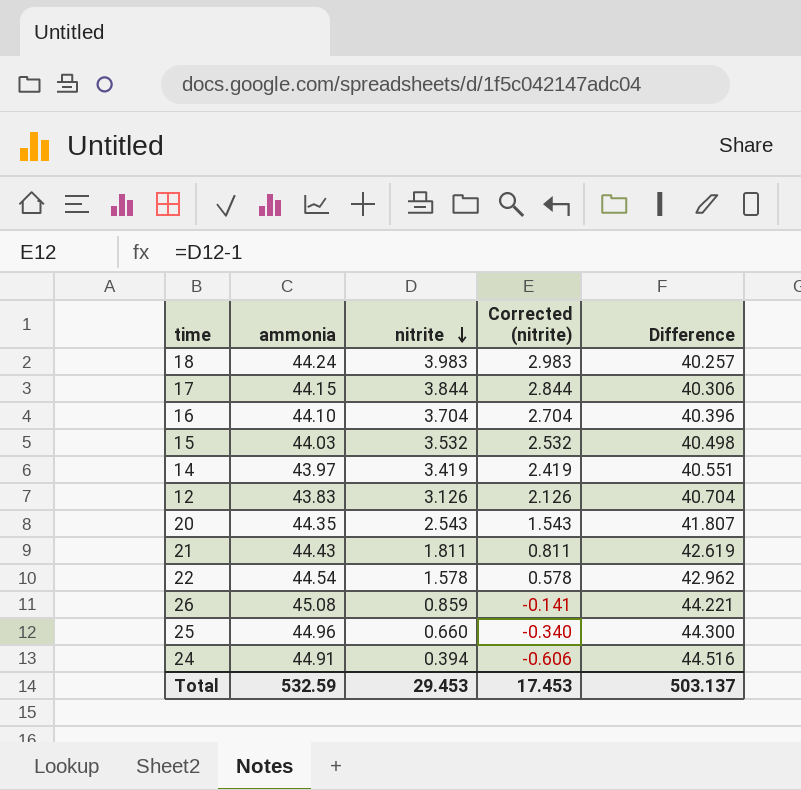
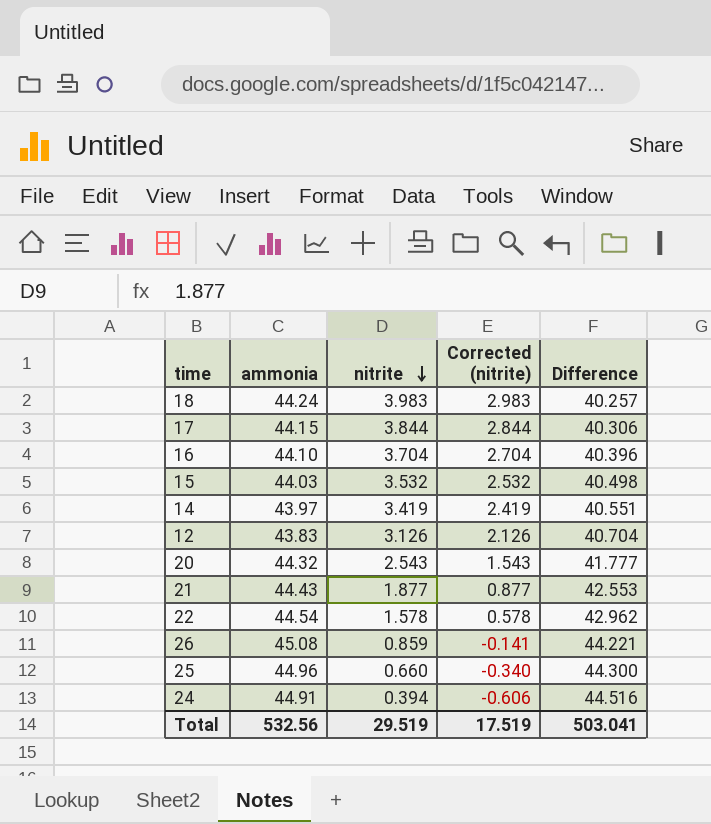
20 | ammonia: 44.35 -> 44.32
20 | Difference: 41.807 -> 41.777
21 | nitrite: 1.811 -> 1.877
21 | Corrected (nitrite): 0.811 -> 0.877
21 | Difference: 42.619 -> 42.553
Total | ammonia: 532.59 -> 532.56
Total | nitrite: 29.453 -> 29.519
Total | Corrected (nitrite): 17.453 -> 17.519
Total | Difference: 503.137 -> 503.041

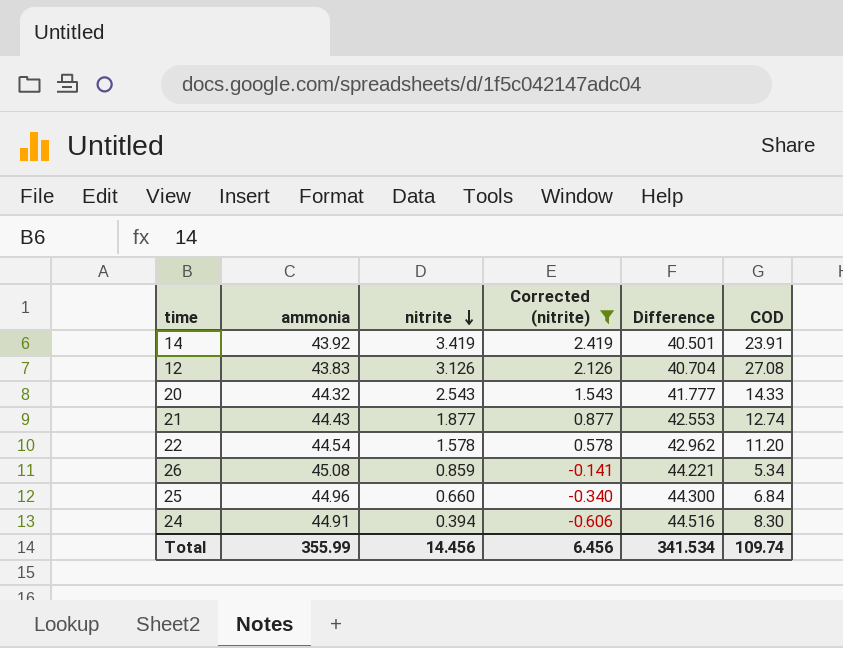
filter: none -> Corrected (nitrite) <= 2.419
column COD | position: none -> 6
14 | ammonia: 43.97 -> 43.92
14 | Difference: 40.551 -> 40.501
Total | ammonia: 532.56 -> 355.99
Total | nitrite: 29.519 -> 14.456
Total | Corrected (nitrite): 17.519 -> 6.456
Total | Difference: 503.041 -> 341.534

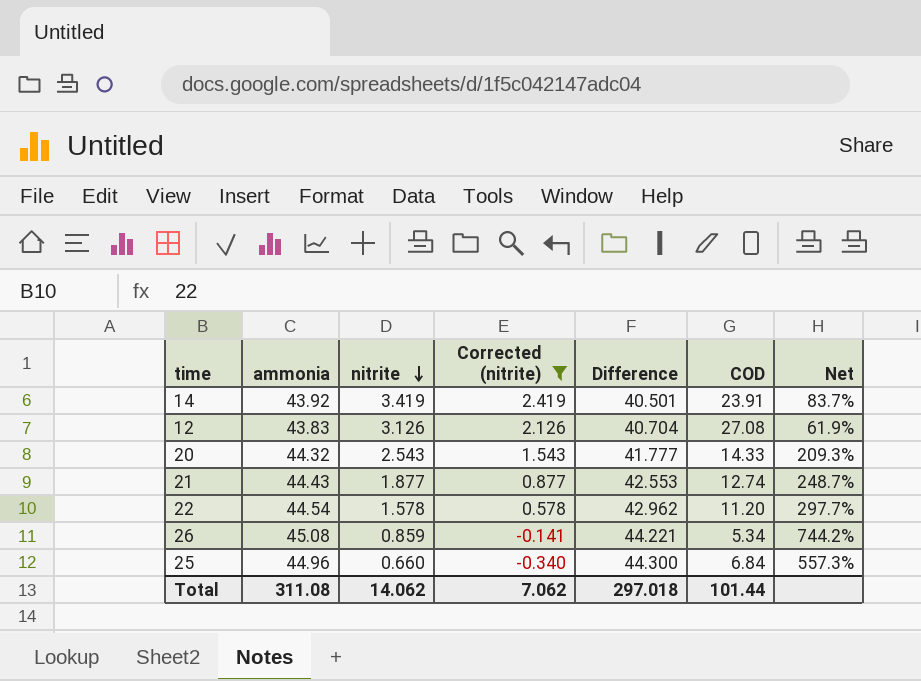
column Net | formula: none -> ([ammonia] - [COD]) / [COD]
row 24: 44.91 | 0.394 | -0.606 | 44.516 | 8.30 -> none
Total | ammonia: 355.99 -> 311.08
Total | nitrite: 14.456 -> 14.062
Total | Corrected (nitrite): 6.456 -> 7.062
Total | Difference: 341.534 -> 297.018
Total | COD: 109.74 -> 101.44

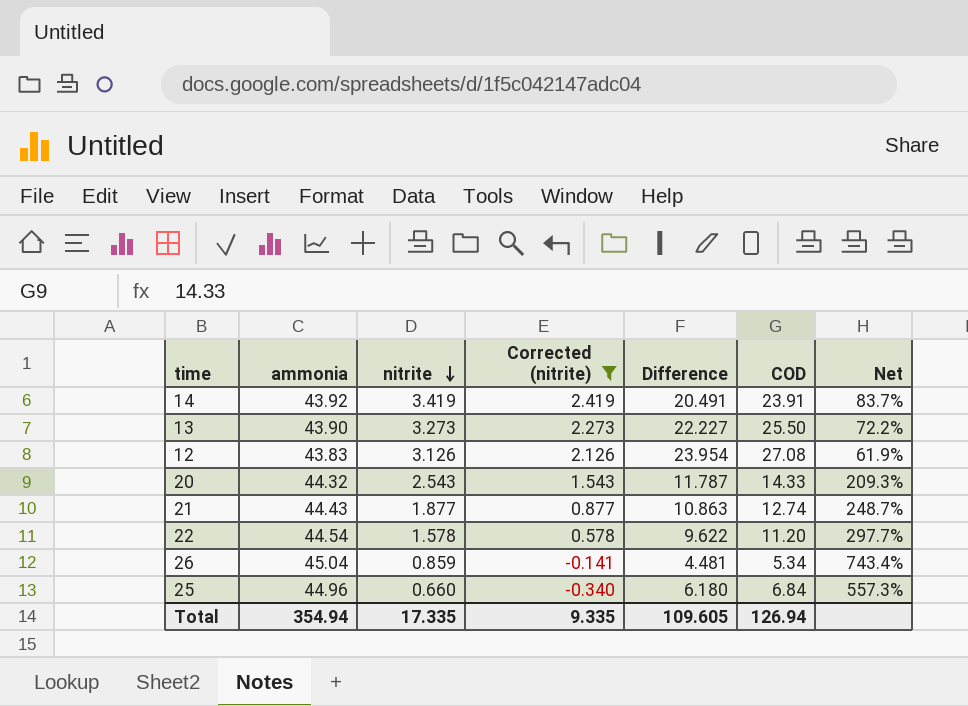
column Difference | formula: [ammonia] - [nitrite] -> [COD] - [nitrite]
row 13: none -> 43.90 | 3.273 | 2.273 | 22.227 | 25.50 | 72.2%
26 | ammonia: 45.08 -> 45.04
26 | Net: 744.2% -> 743.4%
Total | ammonia: 311.08 -> 354.94
Total | nitrite: 14.062 -> 17.335
Total | Corrected (nitrite): 7.062 -> 9.335
Total | Difference: 297.018 -> 109.605
Total | COD: 101.44 -> 126.94

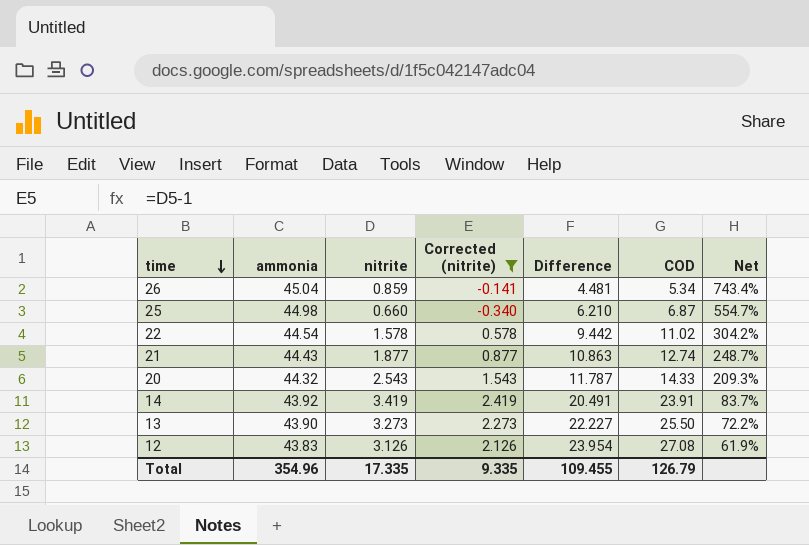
row order: nitrite descending -> time descending
25 | ammonia: 44.96 -> 44.98
25 | Difference: 6.180 -> 6.210
25 | COD: 6.84 -> 6.87
25 | Net: 557.3% -> 554.7%
22 | Difference: 9.622 -> 9.442
22 | COD: 11.20 -> 11.02
22 | Net: 297.7% -> 304.2%
Total | ammonia: 354.94 -> 354.96
Total | Difference: 109.605 -> 109.455
Total | COD: 126.94 -> 126.79

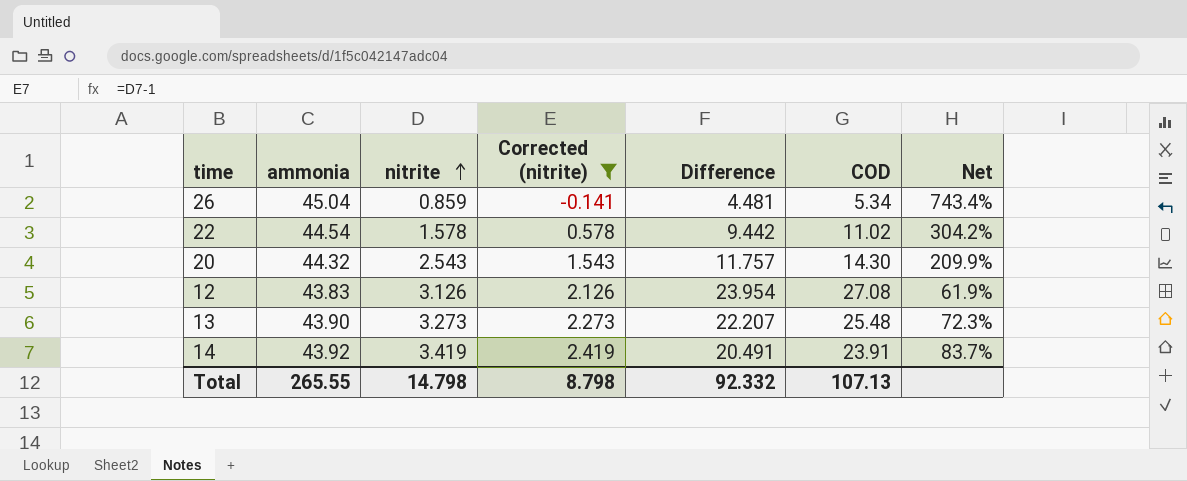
row order: time descending -> nitrite ascending
row 25: 44.98 | 0.660 | -0.340 | 6.210 | 6.87 | 554.7% -> none
row 21: 44.43 | 1.877 | 0.877 | 10.863 | 12.74 | 248.7% -> none
20 | Difference: 11.787 -> 11.757
20 | COD: 14.33 -> 14.30
20 | Net: 209.3% -> 209.9%
13 | Difference: 22.227 -> 22.207
13 | COD: 25.50 -> 25.48
13 | Net: 72.2% -> 72.3%
Total | ammonia: 354.96 -> 265.55
Total | nitrite: 17.335 -> 14.798
Total | Corrected (nitrite): 9.335 -> 8.798
Total | Difference: 109.455 -> 92.332
Total | COD: 126.79 -> 107.13

